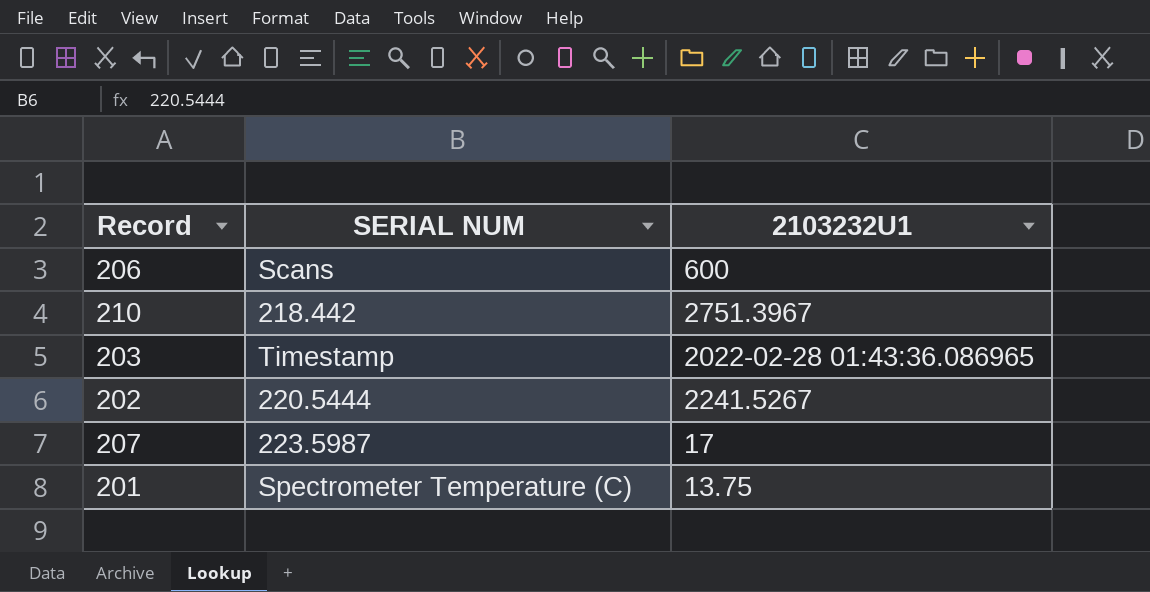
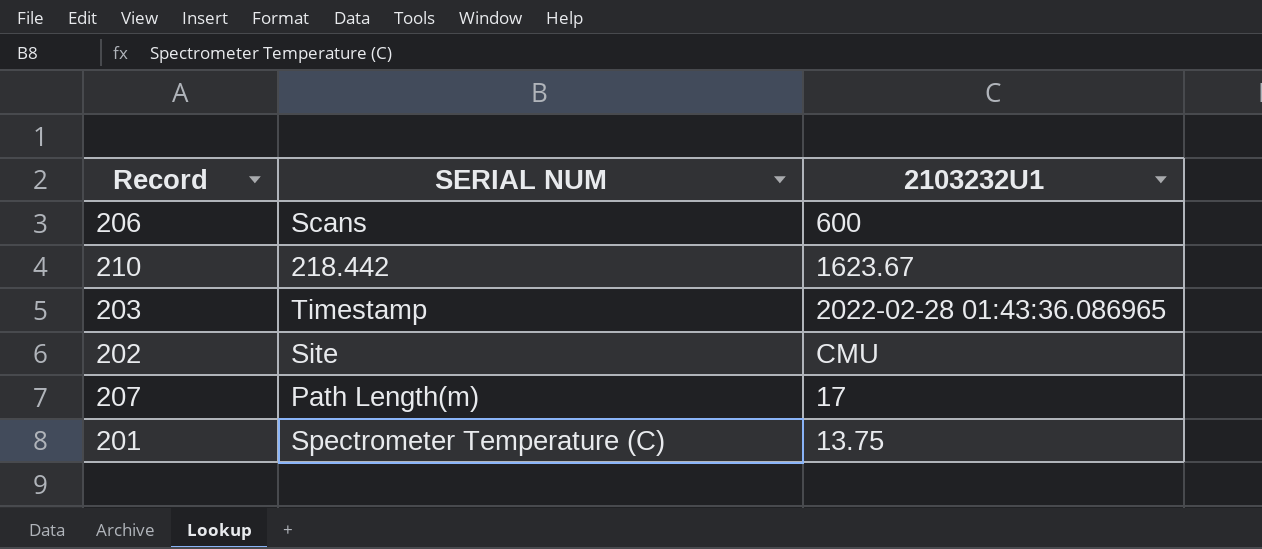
210 | 2103232U1: 2751.3967 -> 1623.67
202 | SERIAL NUM: 220.5444 -> Site
202 | 2103232U1: 2241.5267 -> CMU
207 | SERIAL NUM: 223.5987 -> Path Length(m)

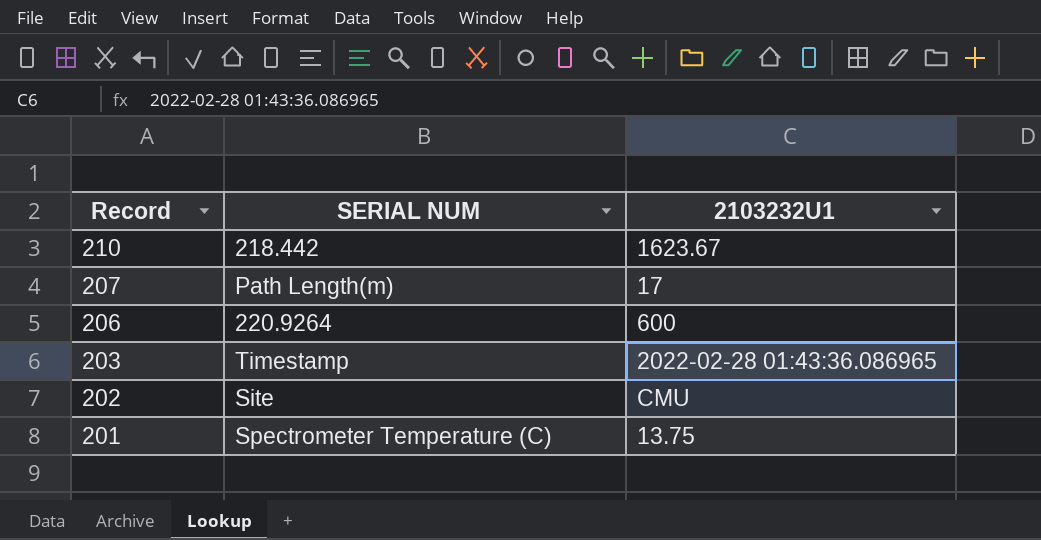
row order: none -> Record descending
206 | SERIAL NUM: Scans -> 220.9264

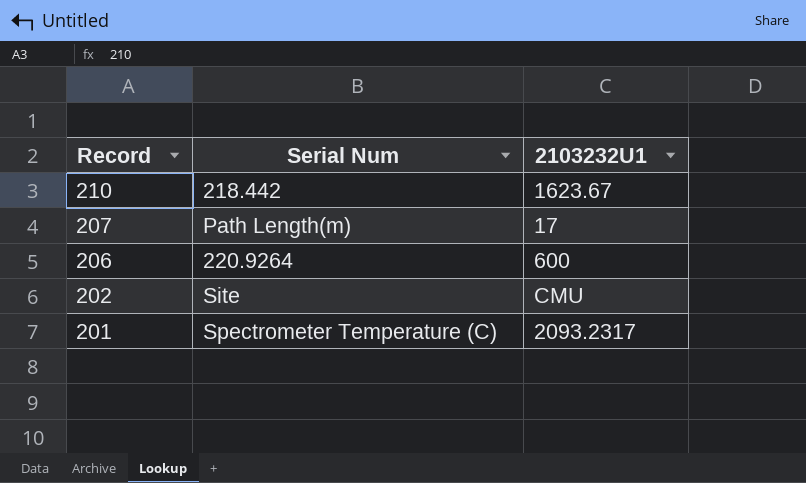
column name: SERIAL NUM -> Serial Num
row 203: Timestamp | 2022-02-28 01:43:36.086965 -> none
201 | 2103232U1: 13.75 -> 2093.2317

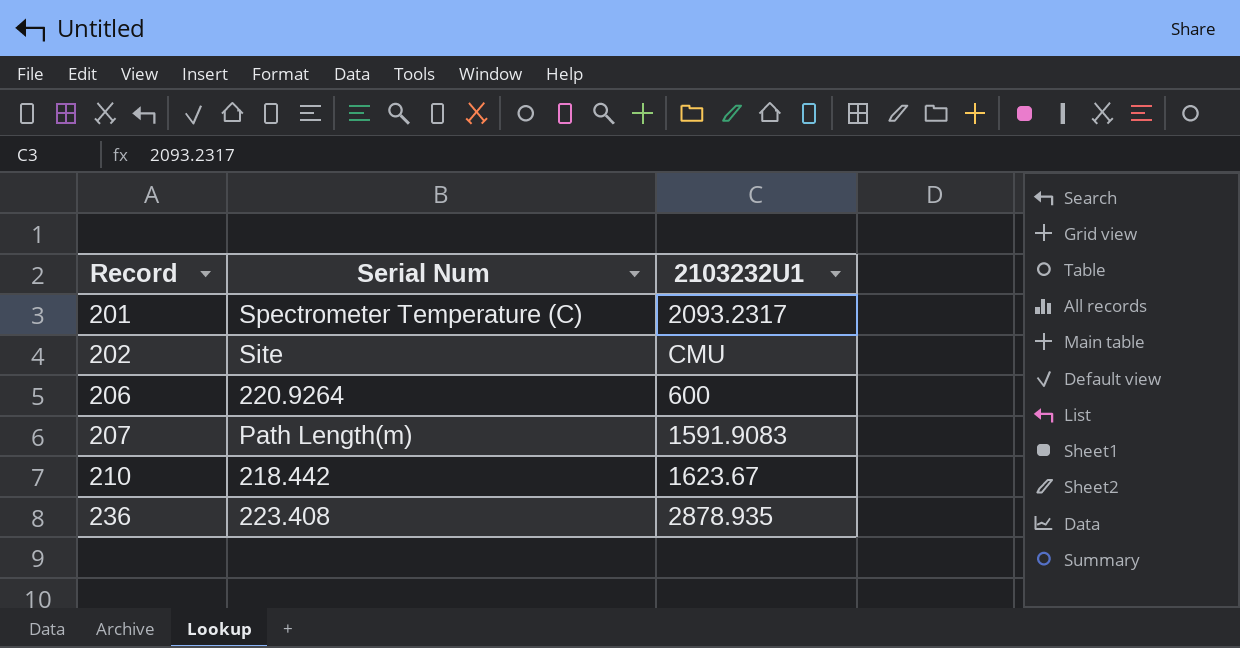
row order: Record descending -> Record ascending
207 | 2103232U1: 17 -> 1591.9083
row 236: none -> 223.408 | 2878.935

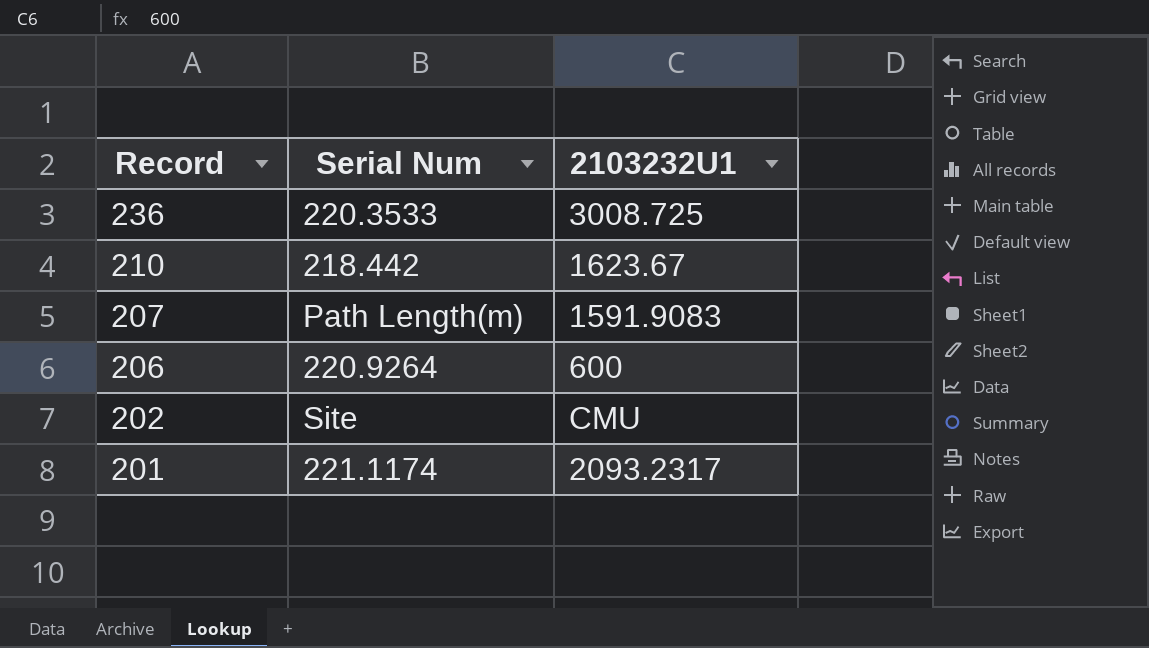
row order: Record ascending -> Record descending
236 | Serial Num: 223.408 -> 220.3533
236 | 2103232U1: 2878.935 -> 3008.725
201 | Serial Num: Spectrometer Temperature (C) -> 221.1174

